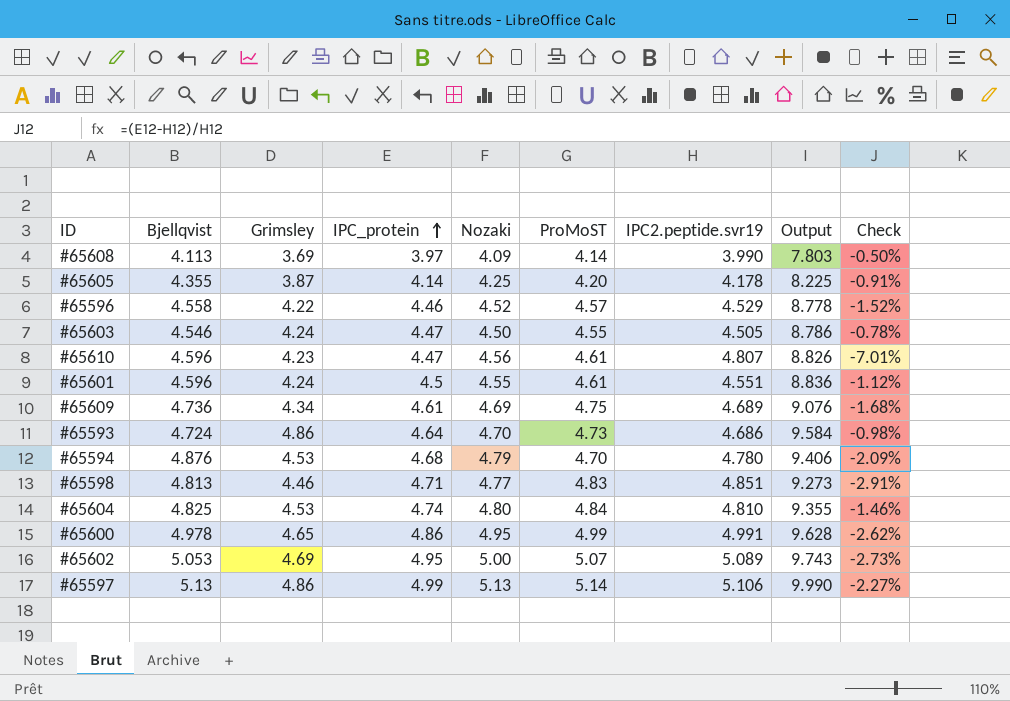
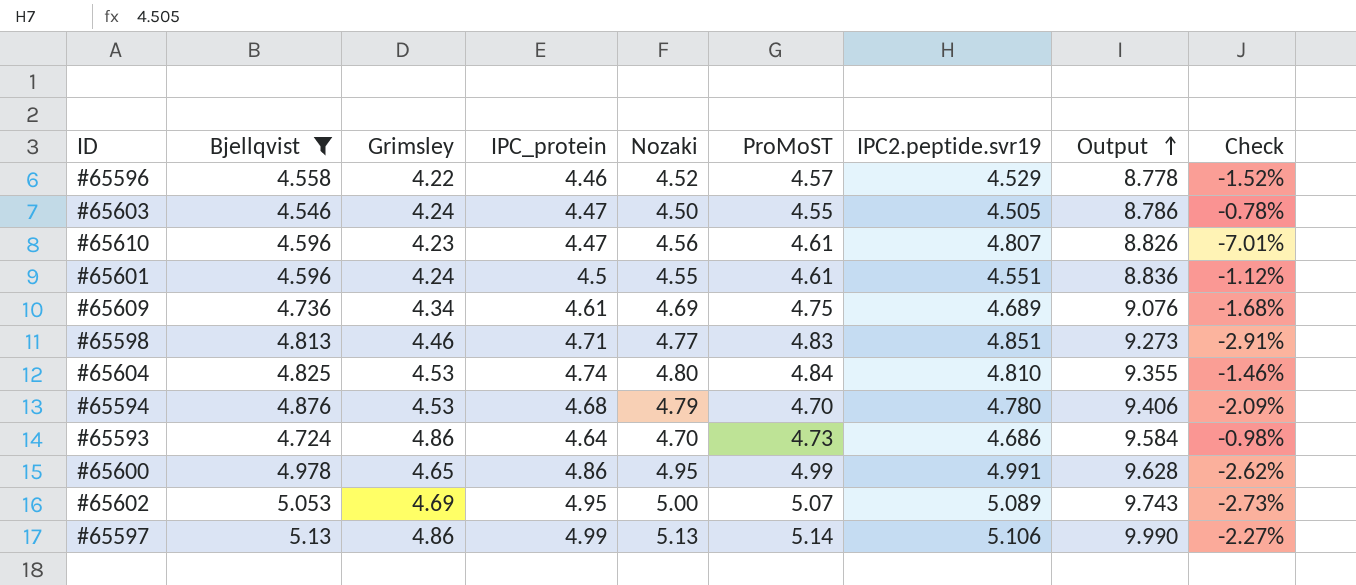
filter: none -> Bjellqvist >= 4.546
row order: IPC_protein ascending -> Output ascending

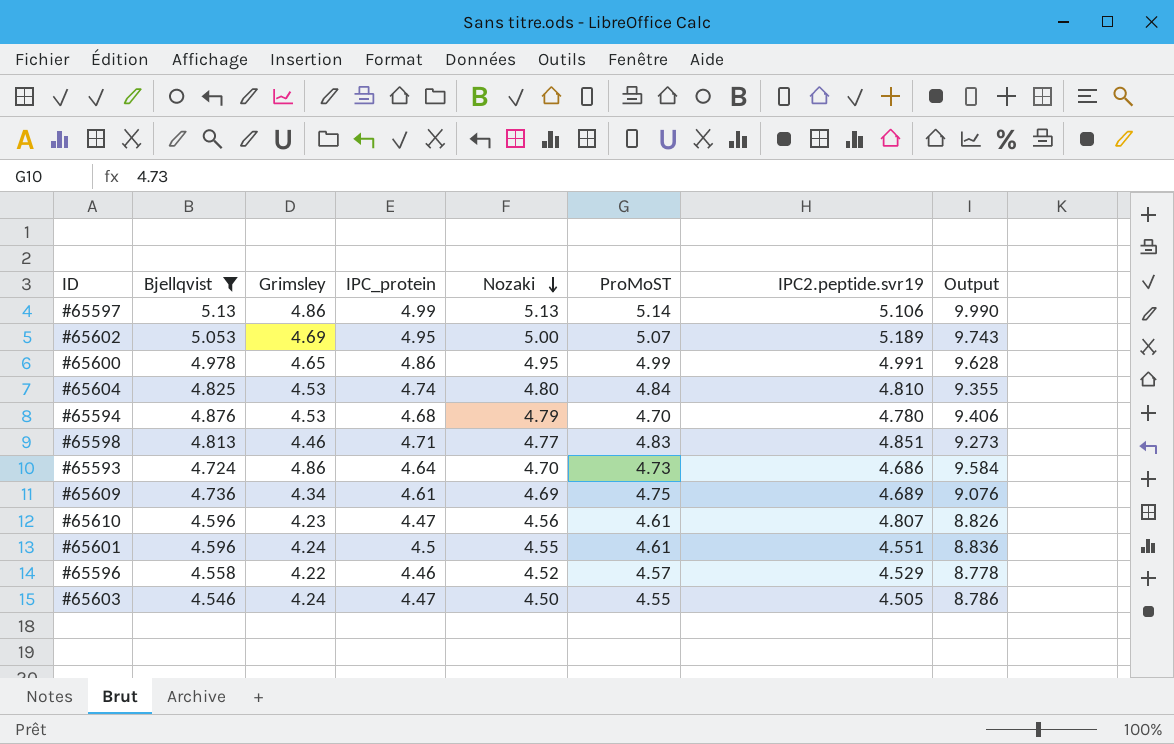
row order: Output ascending -> Nozaki descending
column Check | formula: ([IPC_protein] - [IPC2.peptide.svr19]) / [IPC2.peptide.svr19] -> none
#65602 | IPC2.peptide.svr19: 5.089 -> 5.189

